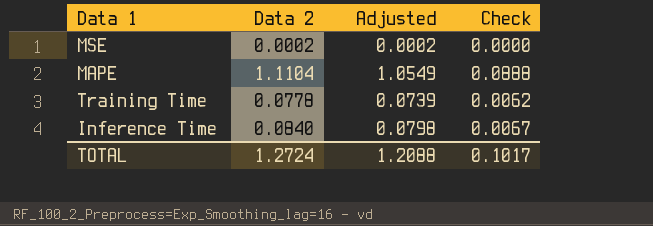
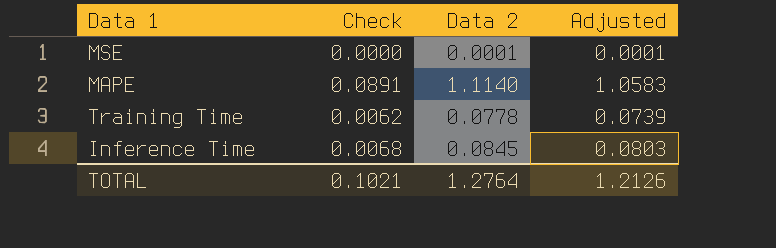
column Check | position: 4 -> 2
MSE | Data 2: 0.0002 -> 0.0001
MSE | Adjusted: 0.0002 -> 0.0001
MAPE | Check: 0.0888 -> 0.0891
MAPE | Data 2: 1.1104 -> 1.1140
MAPE | Adjusted: 1.0549 -> 1.0583
Inference Time | Check: 0.0067 -> 0.0068
Inference Time | Data 2: 0.0840 -> 0.0845
Inference Time | Adjusted: 0.0798 -> 0.0803
TOTAL | Check: 0.1017 -> 0.1021
TOTAL | Data 2: 1.2724 -> 1.2764
TOTAL | Adjusted: 1.2088 -> 1.2126

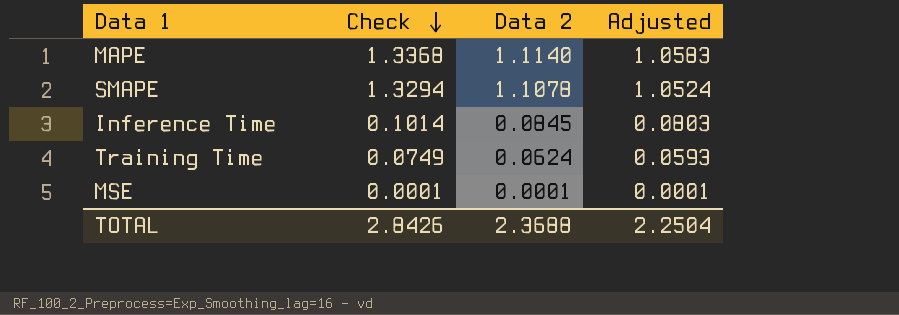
row order: none -> Check descending
column Check | formula: [Data 2] * 0.08 -> [Data 2] * 1.2
row SMAPE: none -> 1.3294 | 1.1078 | 1.0524
Training Time | Data 2: 0.0778 -> 0.0624
Training Time | Adjusted: 0.0739 -> 0.0593
TOTAL | Check: 0.1021 -> 2.8426
TOTAL | Data 2: 1.2764 -> 2.3688
TOTAL | Adjusted: 1.2126 -> 2.2504

